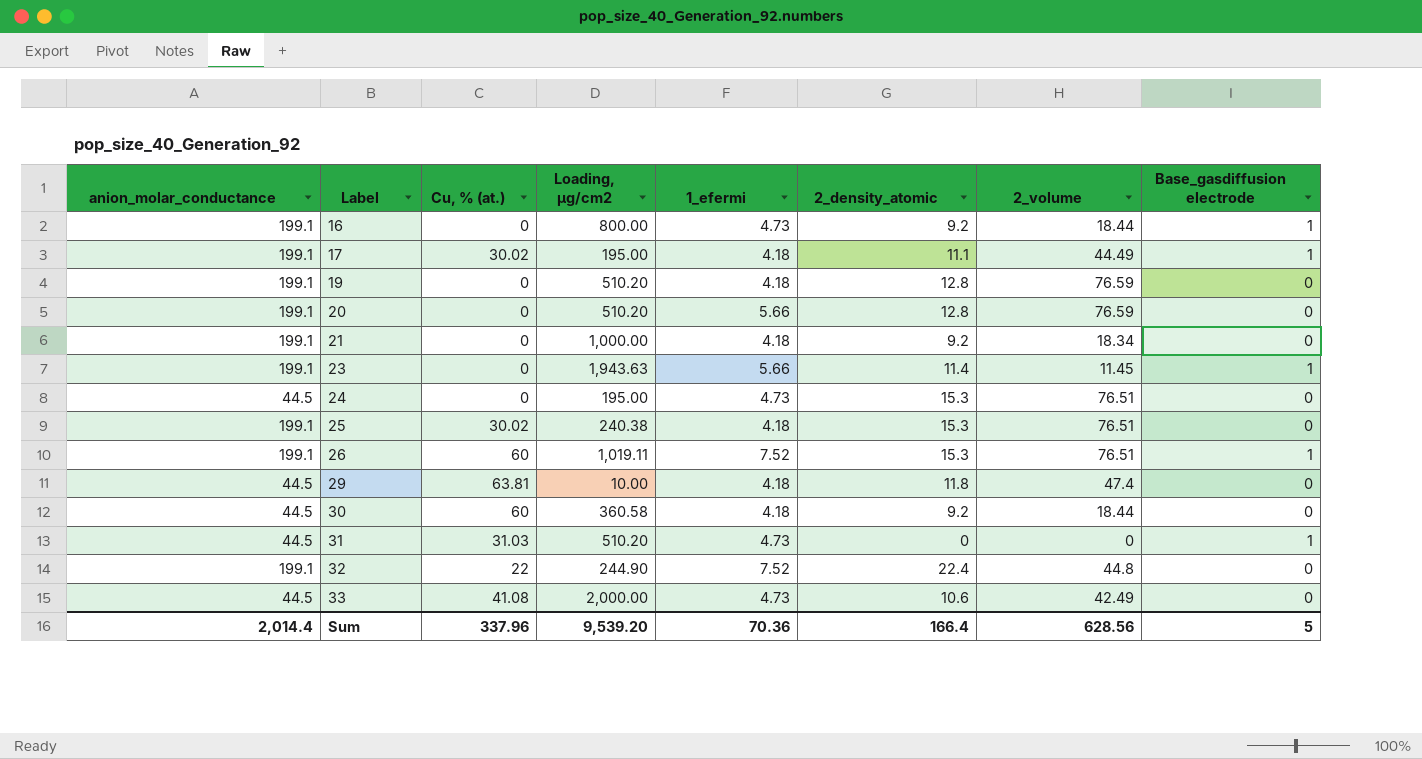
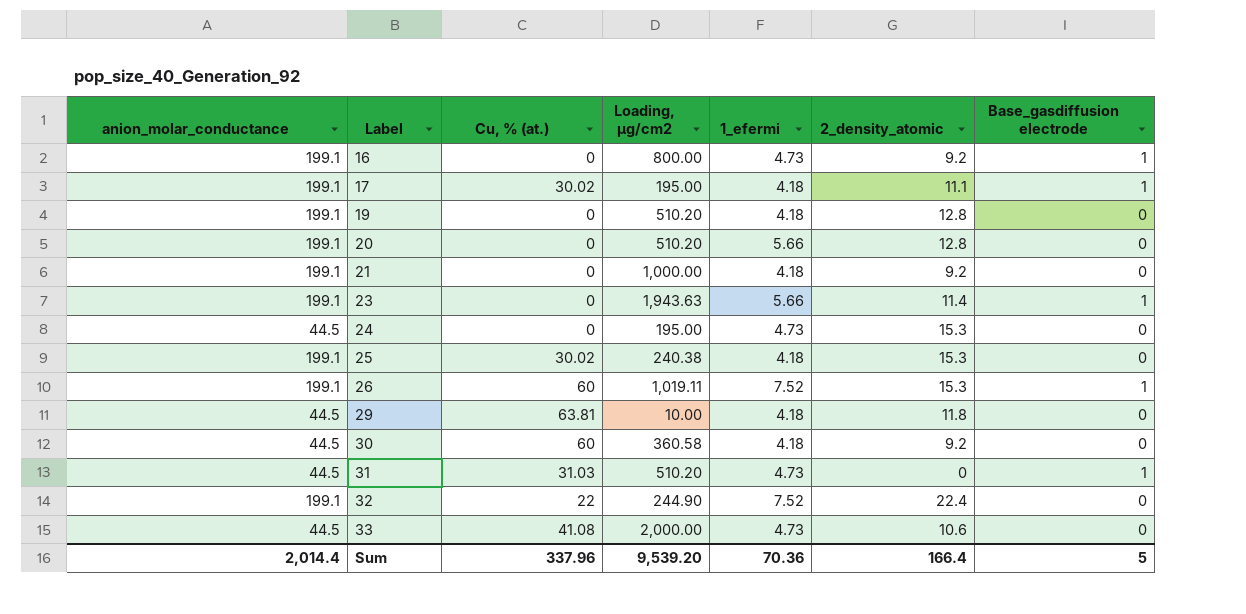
column 2_volume | position: 7 -> none

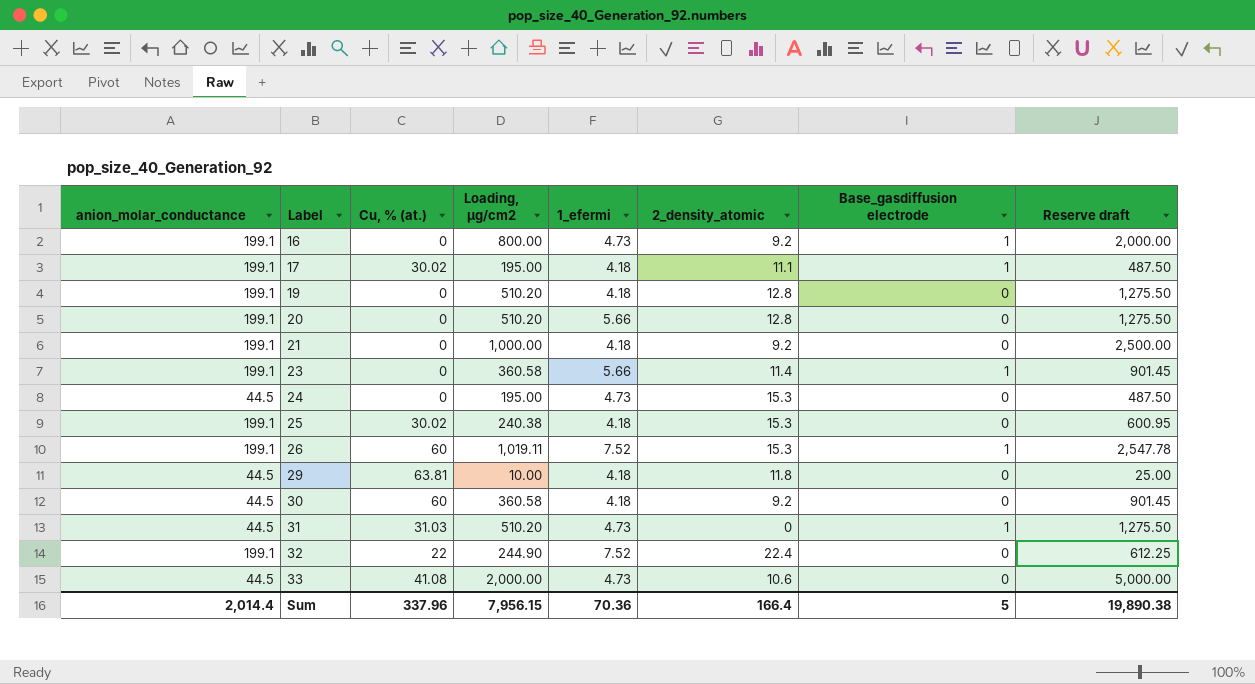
column Reserve draft | formula: none -> [Loading, μg/cm2] * 2.5
23 | Loading, μg/cm2: 1,943.63 -> 360.58
Sum | Loading, μg/cm2: 9,539.20 -> 7,956.15

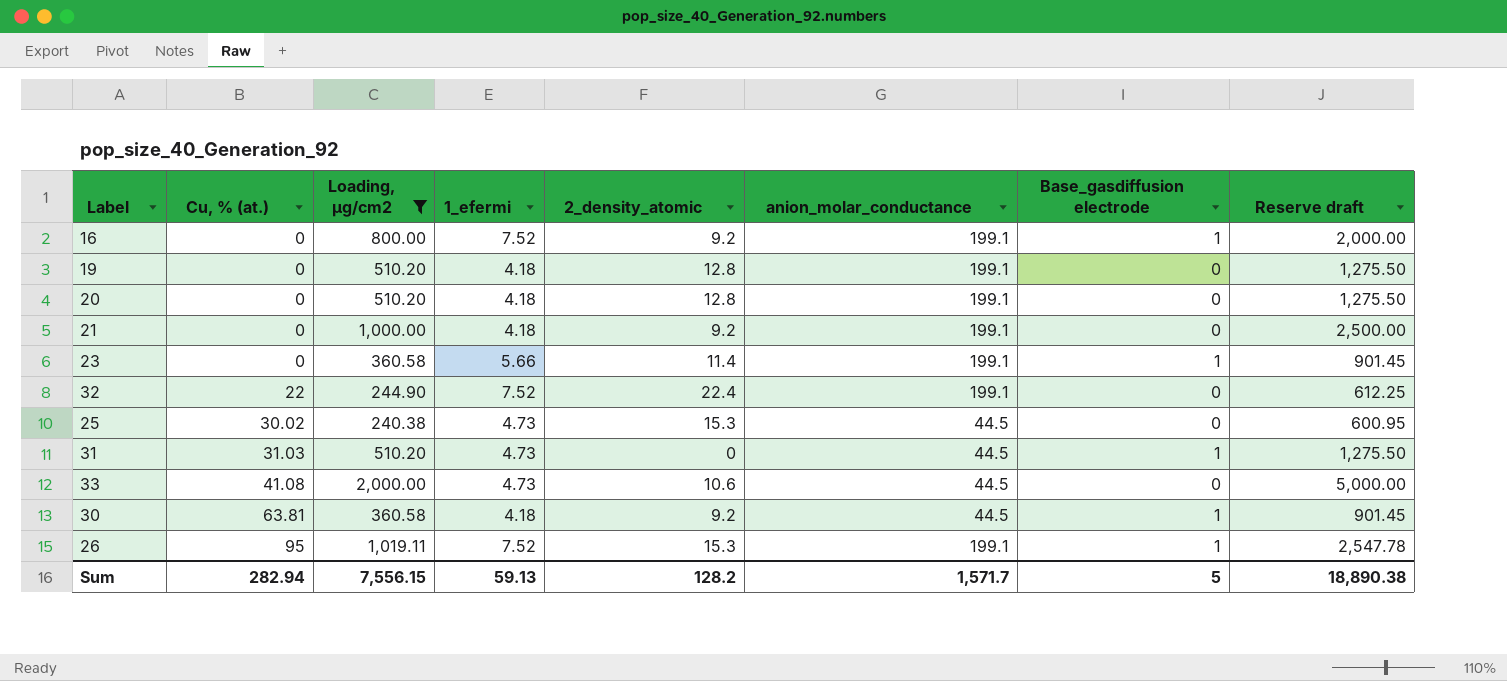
filter: none -> Loading, μg/cm2 >= 240.38
row order: Label ascending -> Cu, % (at.) ascending
column anion_molar_conductance | position: 1 -> 6
16 | 1_efermi: 4.73 -> 7.52
20 | 1_efermi: 5.66 -> 4.18
25 | 1_efermi: 4.18 -> 4.73
25 | anion_molar_conductance: 199.1 -> 44.5
30 | Cu, % (at.): 60 -> 63.81
30 | Base_gasdiffusion electrode: 0 -> 1
26 | Cu, % (at.): 60 -> 95
Sum | Cu, % (at.): 337.96 -> 282.94
Sum | Loading, μg/cm2: 7,956.15 -> 7,556.15
Sum | 1_efermi: 70.36 -> 59.13
Sum | 2_density_atomic: 166.4 -> 128.2
Sum | anion_molar_conductance: 2,014.4 -> 1,571.7
Sum | Reserve draft: 19,890.38 -> 18,890.38

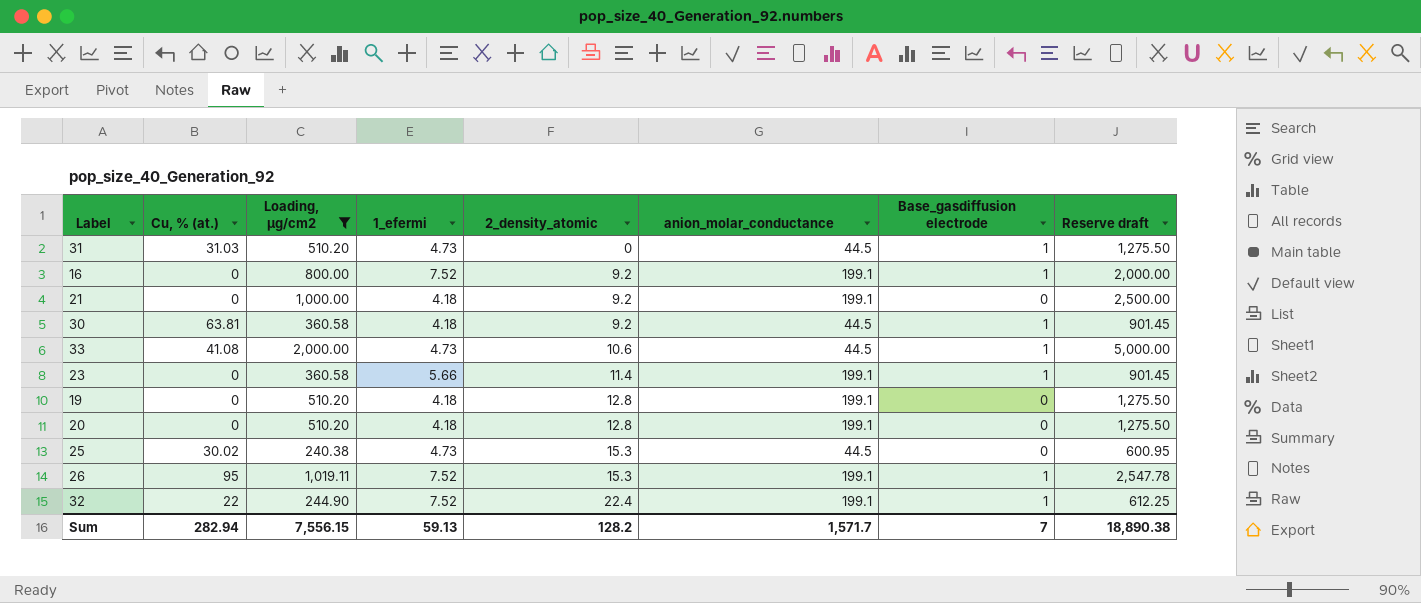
row order: Cu, % (at.) ascending -> 2_density_atomic ascending
33 | Base_gasdiffusion electrode: 0 -> 1
32 | Base_gasdiffusion electrode: 0 -> 1
Sum | Base_gasdiffusion electrode: 5 -> 7

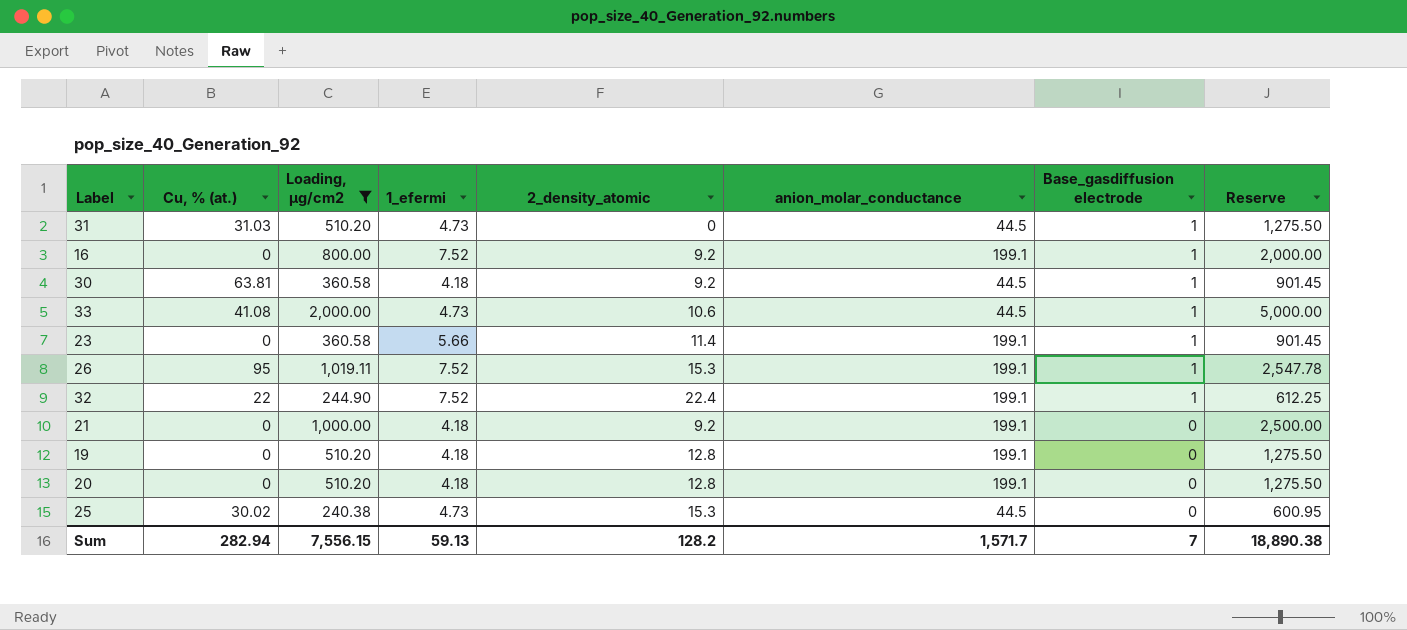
row order: 2_density_atomic ascending -> Base_gasdiffusion electrode descending
column name: Reserve draft -> Reserve

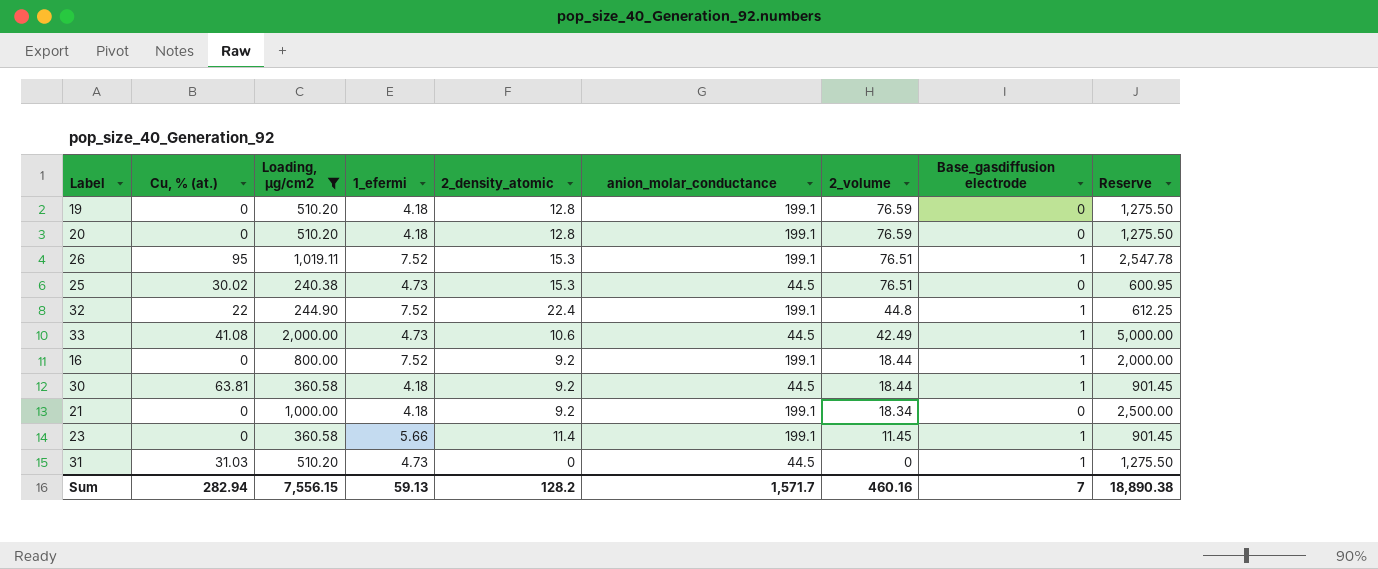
row order: Base_gasdiffusion electrode descending -> 2_volume descending
column 2_volume | position: none -> 7

